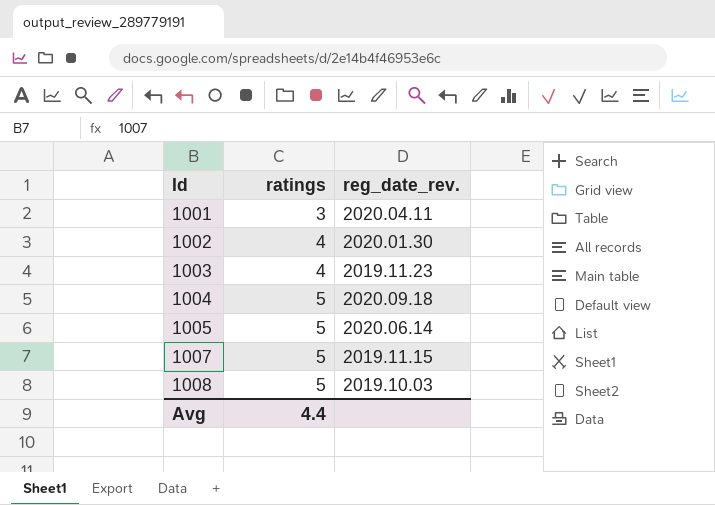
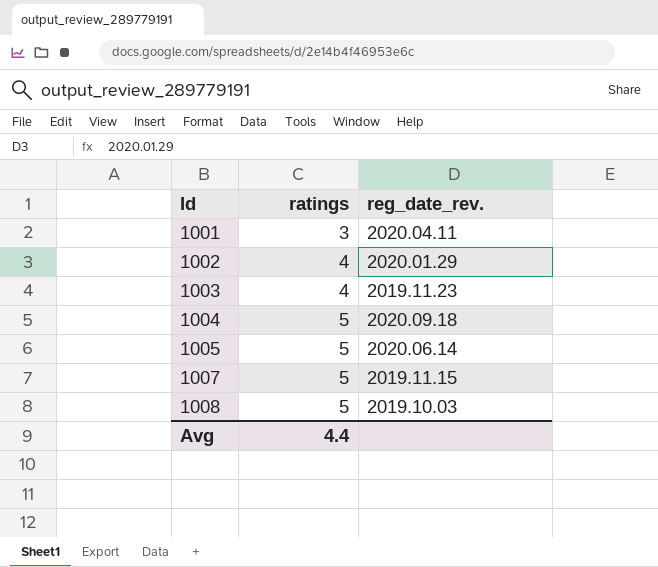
1002 | reg_date_rev.: 2020.01.30 -> 2020.01.29

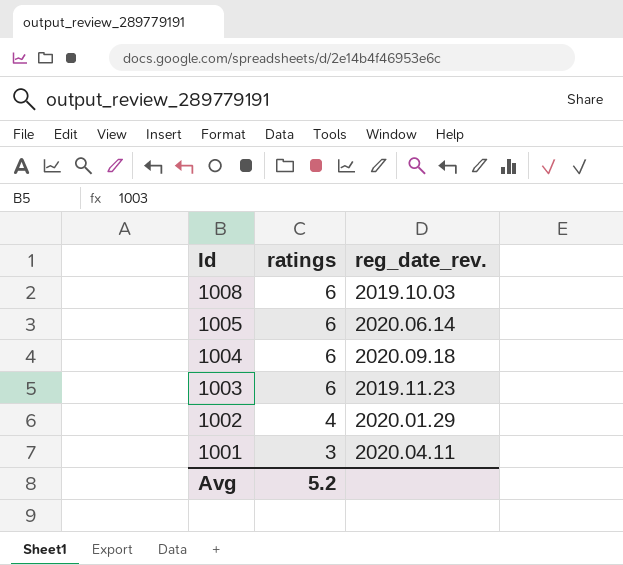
row order: Id ascending -> Id descending
row 1007: 5 | 2019.11.15 -> none
1008 | ratings: 5 -> 6
1005 | ratings: 5 -> 6
1004 | ratings: 5 -> 6
1003 | ratings: 4 -> 6
Avg | ratings: 4.4 -> 5.2

